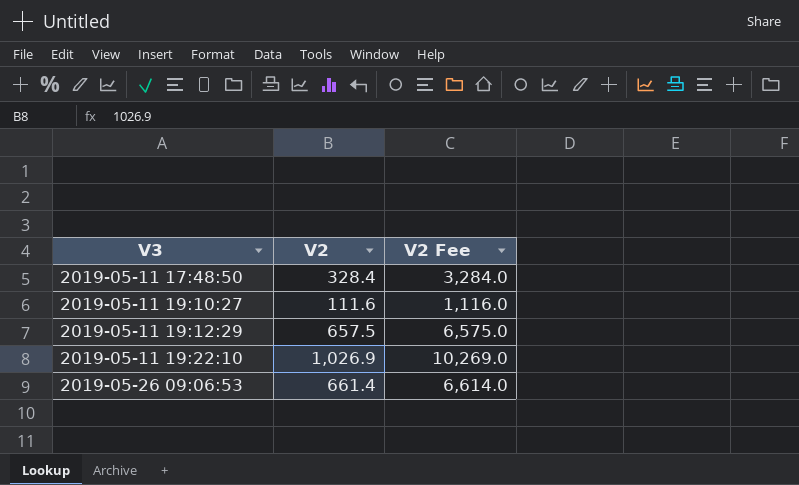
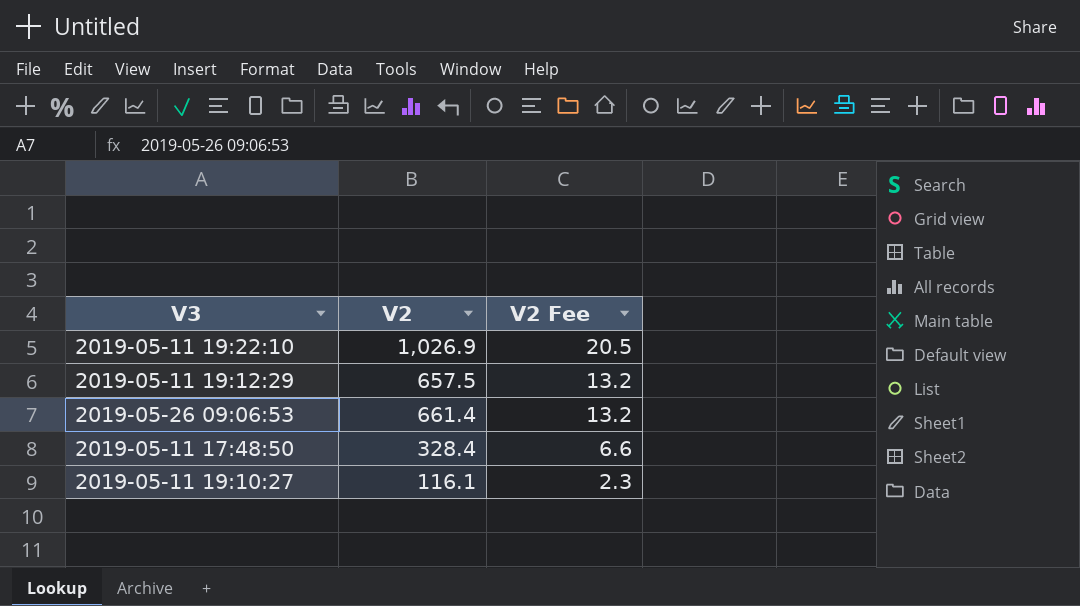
row order: V3 ascending -> V2 Fee descending
column V2 Fee | formula: [V2] * 10 -> [V2] * 0.02
2019-05-11 19:10:27 | V2: 111.6 -> 116.1

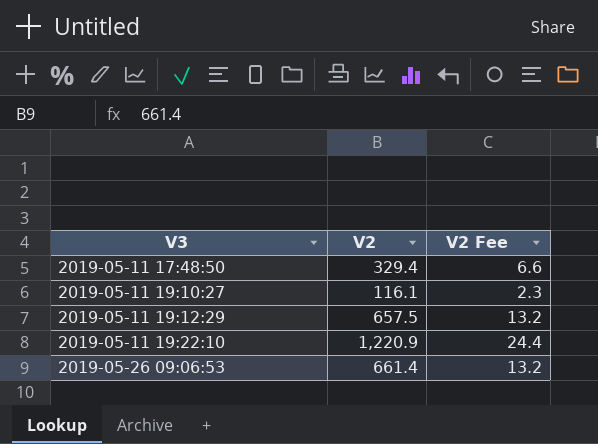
row order: V2 Fee descending -> V3 ascending
2019-05-11 17:48:50 | V2: 328.4 -> 329.4
2019-05-11 19:22:10 | V2: 1,026.9 -> 1,220.9
2019-05-11 19:22:10 | V2 Fee: 20.5 -> 24.4

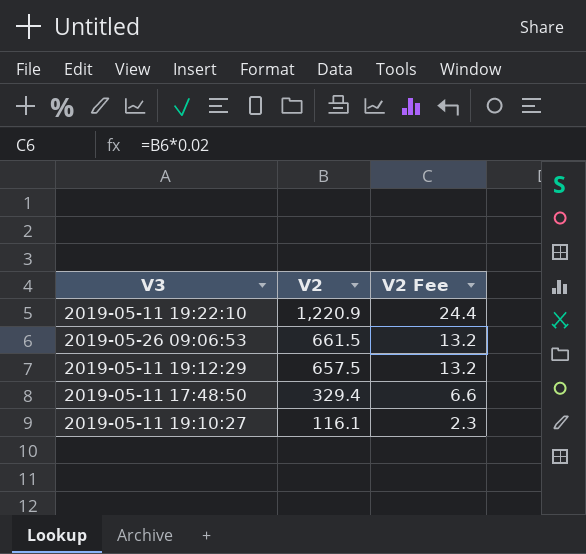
row order: V3 ascending -> V2 descending
2019-05-26 09:06:53 | V2: 661.4 -> 661.5

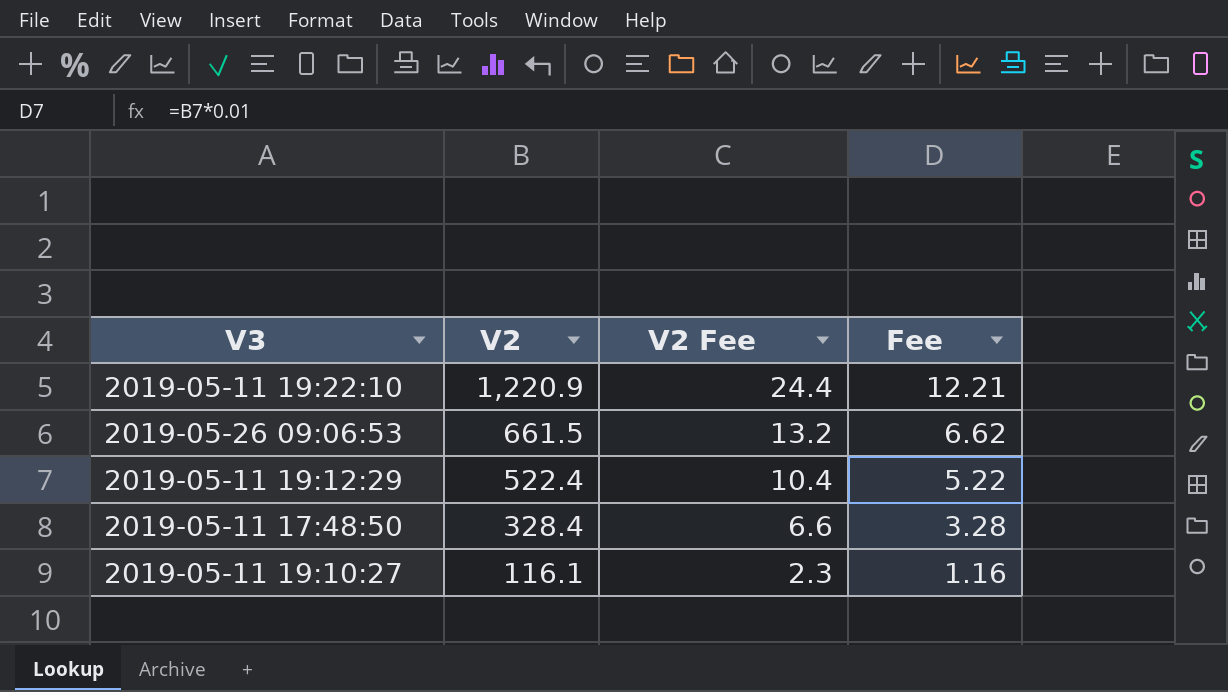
column Fee | formula: none -> [V2] * 0.01
2019-05-11 19:12:29 | V2: 657.5 -> 522.4
2019-05-11 19:12:29 | V2 Fee: 13.2 -> 10.4
2019-05-11 17:48:50 | V2: 329.4 -> 328.4

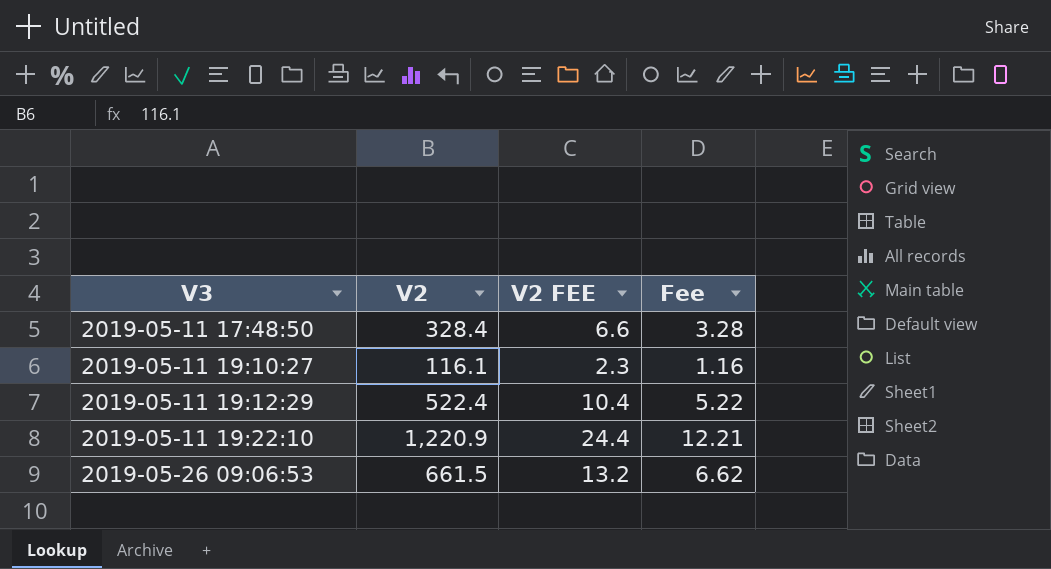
row order: V2 descending -> V3 ascending
column name: V2 Fee -> V2 FEE

